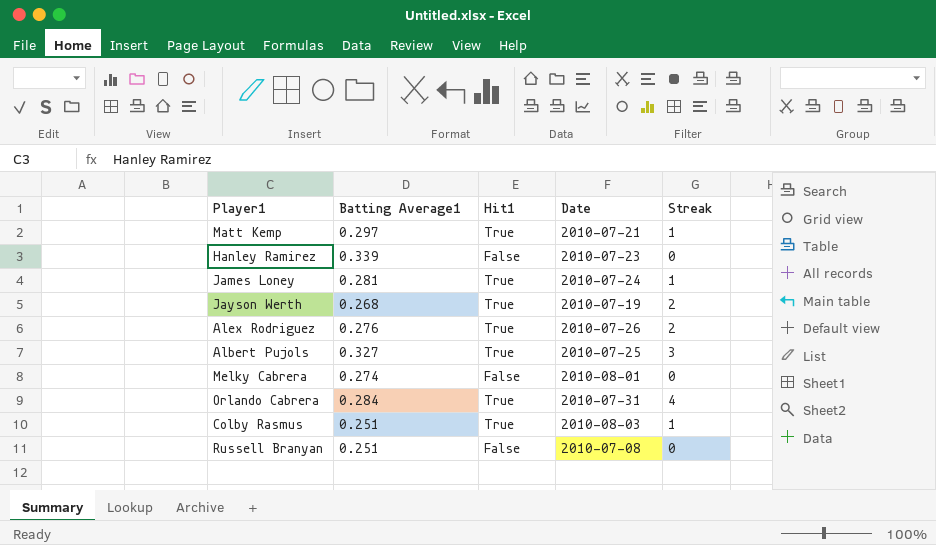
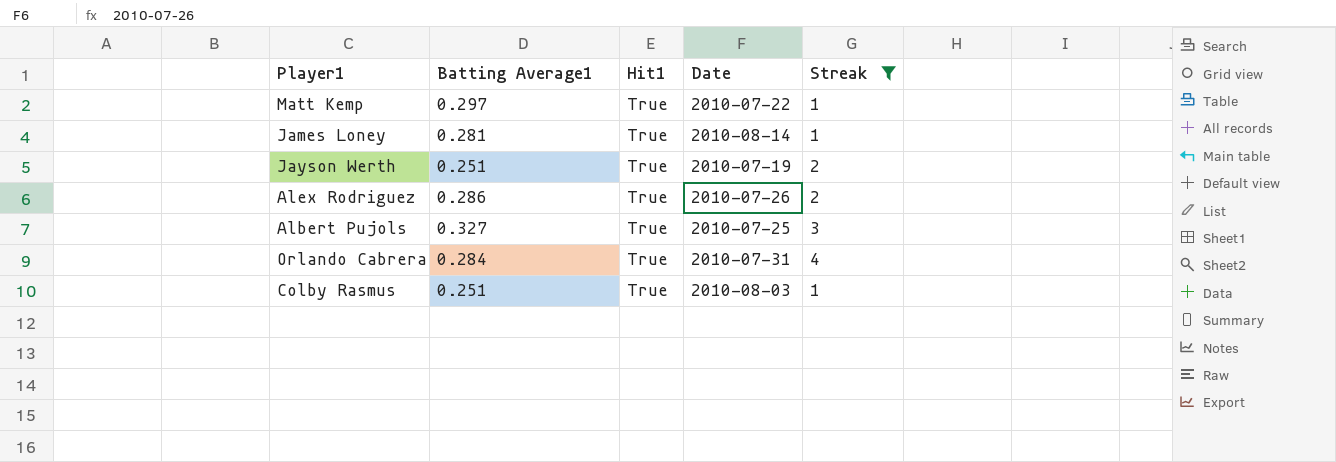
filter: none -> Streak != 0
Matt Kemp | Date: 2010-07-21 -> 2010-07-22
James Loney | Date: 2010-07-24 -> 2010-08-14
Jayson Werth | Batting Average1: 0.268 -> 0.251
Alex Rodriguez | Batting Average1: 0.276 -> 0.286

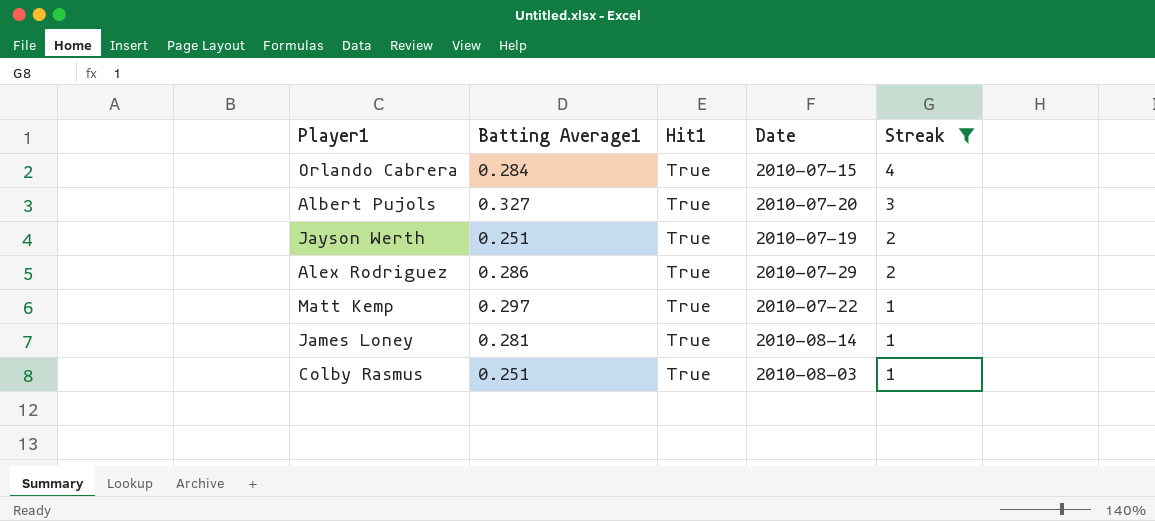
row order: none -> Streak descending
Orlando Cabrera | Date: 2010-07-31 -> 2010-07-15
Albert Pujols | Date: 2010-07-25 -> 2010-07-20
Alex Rodriguez | Date: 2010-07-26 -> 2010-07-29

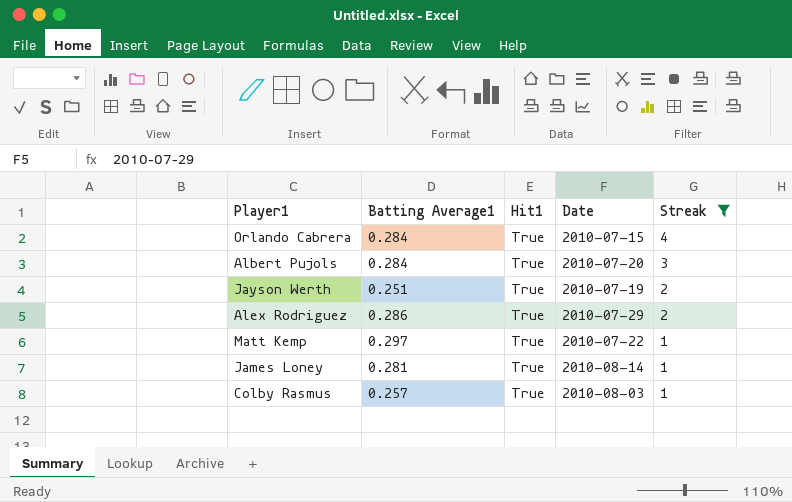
Albert Pujols | Batting Average1: 0.327 -> 0.284
Colby Rasmus | Batting Average1: 0.251 -> 0.257

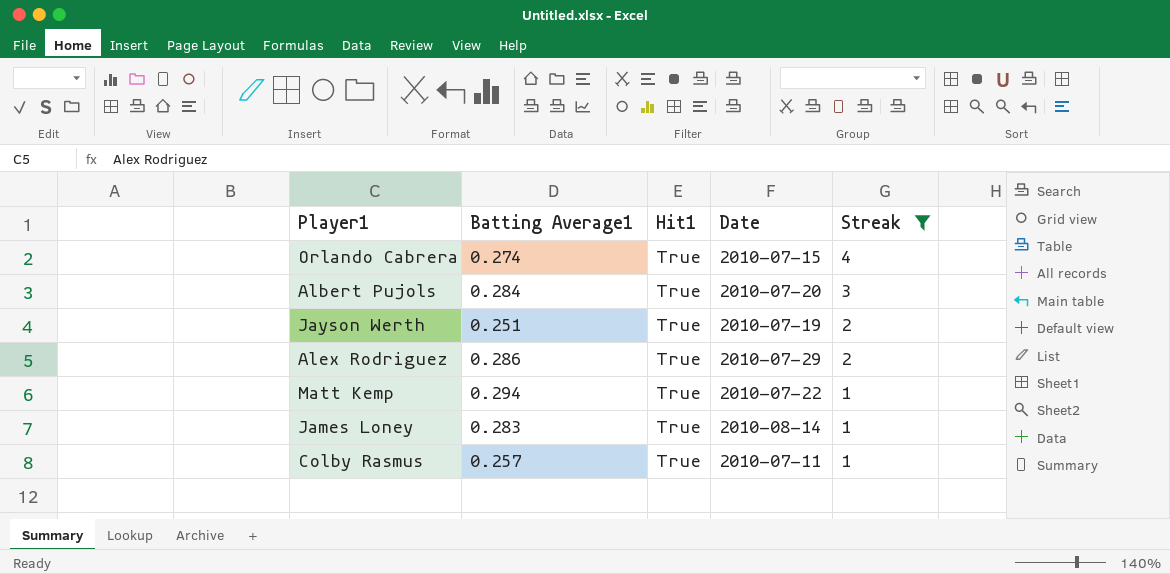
Orlando Cabrera | Batting Average1: 0.284 -> 0.274
Matt Kemp | Batting Average1: 0.297 -> 0.294
James Loney | Batting Average1: 0.281 -> 0.283
Colby Rasmus | Date: 2010-08-03 -> 2010-07-11

